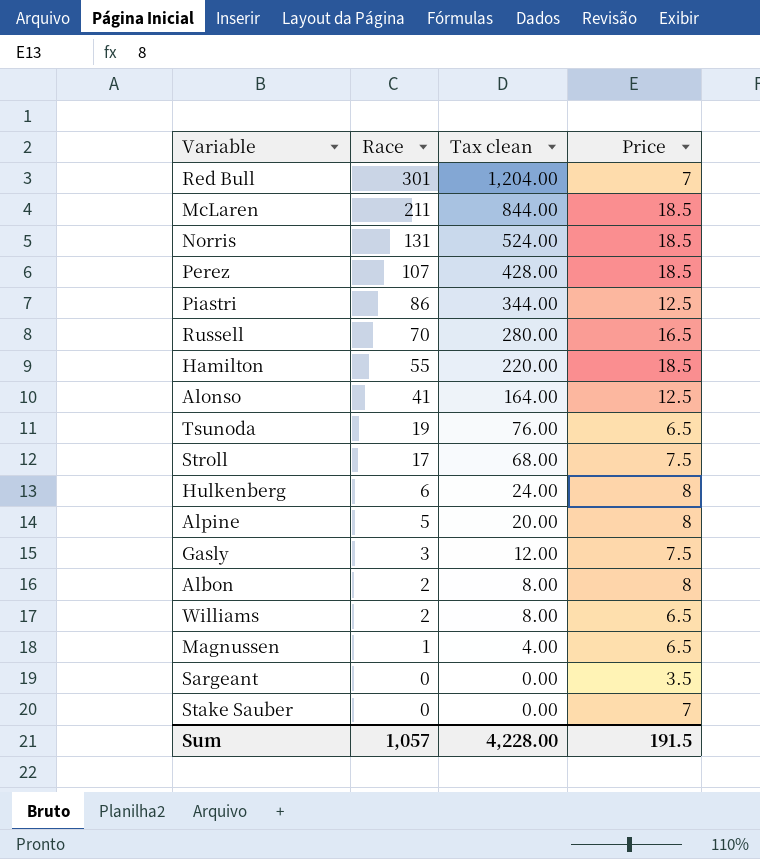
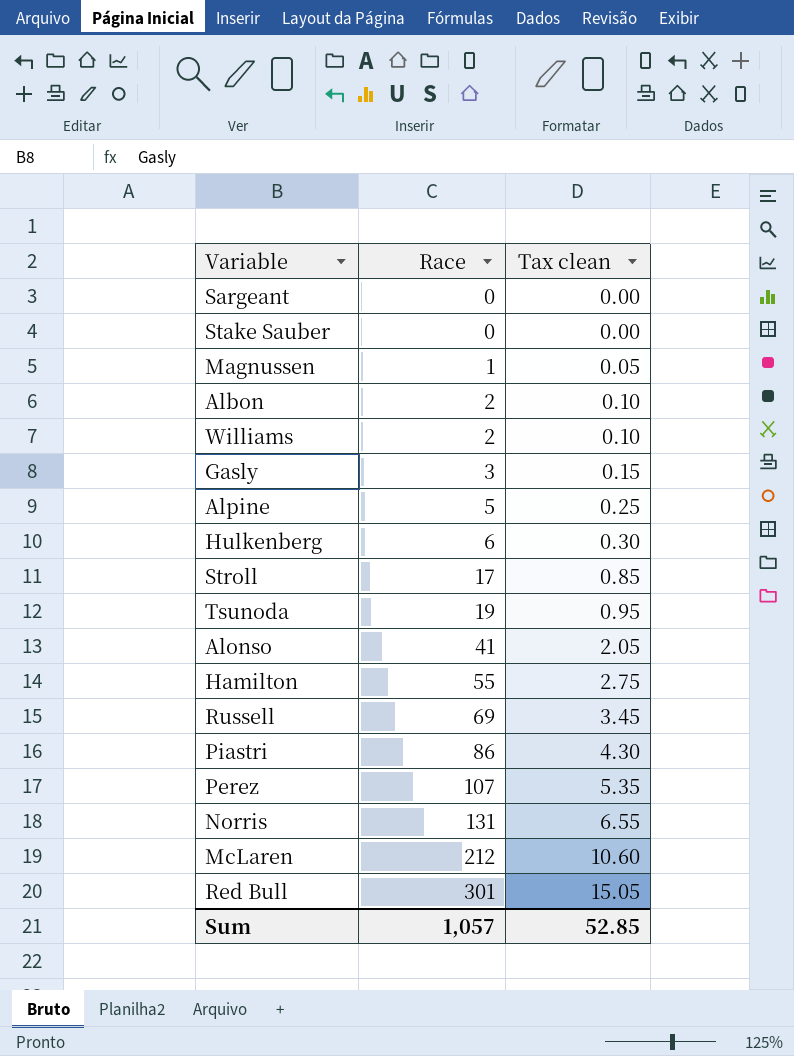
row order: Race descending -> Race ascending
column Price | position: 4 -> none
column Tax clean | formula: [Race] * 4 -> [Race] * 0.05
Russell | Race: 70 -> 69
McLaren | Race: 211 -> 212
Sum | Tax clean: 4,228.00 -> 52.85

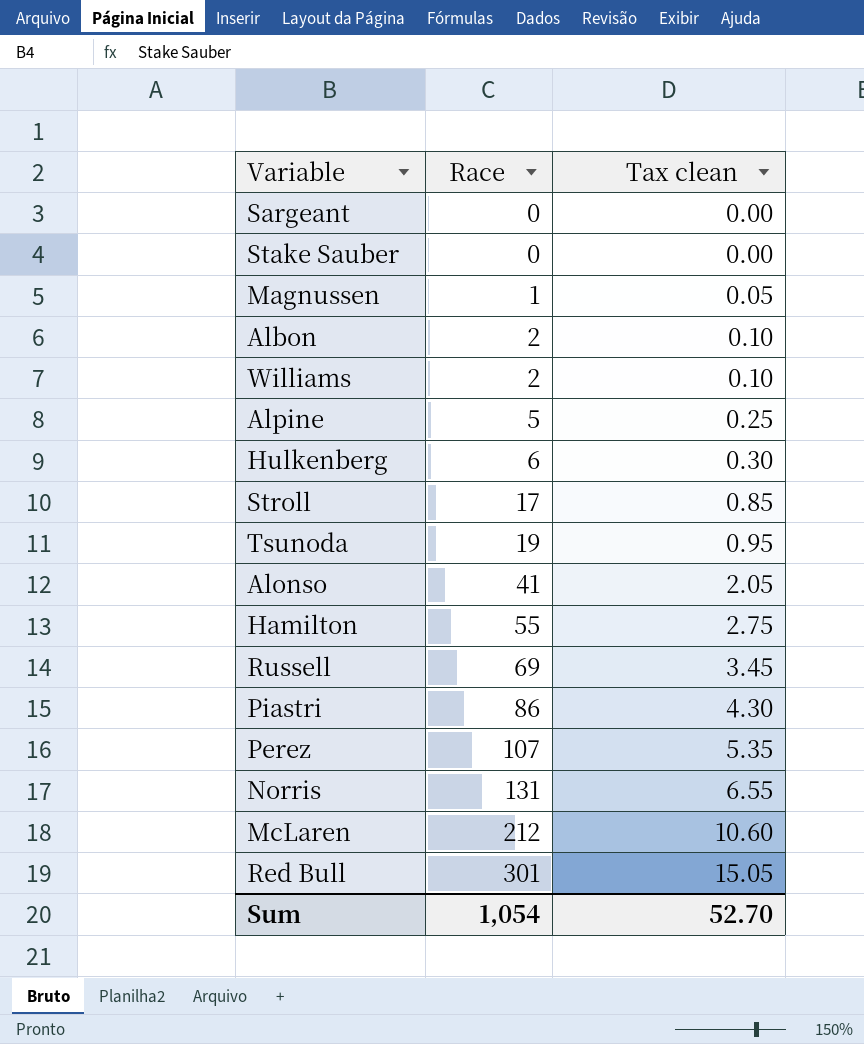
row Gasly: 3 | 0.15 -> none
Sum | Race: 1,057 -> 1,054
Sum | Tax clean: 52.85 -> 52.70

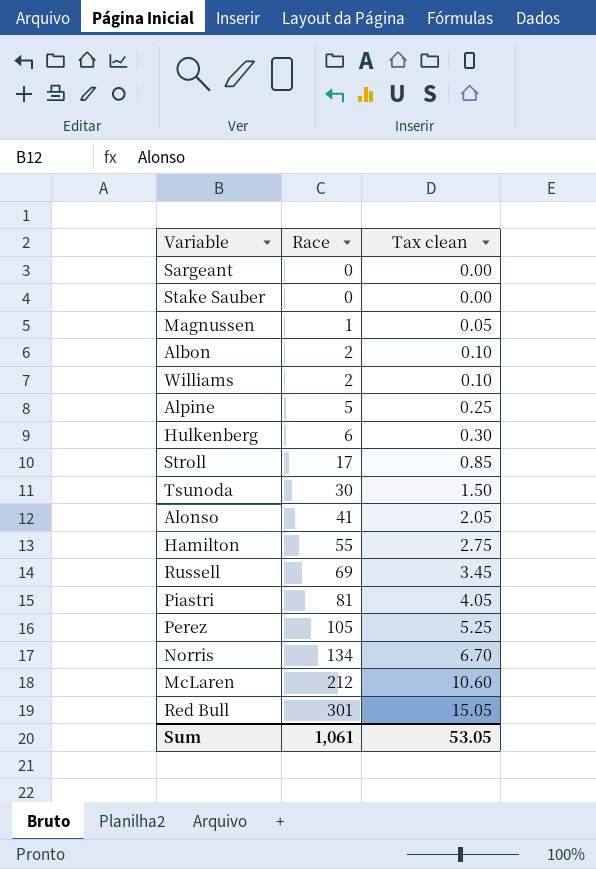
Tsunoda | Race: 19 -> 30
Tsunoda | Tax clean: 0.95 -> 1.50
Piastri | Race: 86 -> 81
Piastri | Tax clean: 4.30 -> 4.05
Perez | Race: 107 -> 105
Perez | Tax clean: 5.35 -> 5.25
Norris | Race: 131 -> 134
Norris | Tax clean: 6.55 -> 6.70
Sum | Race: 1,054 -> 1,061
Sum | Tax clean: 52.70 -> 53.05

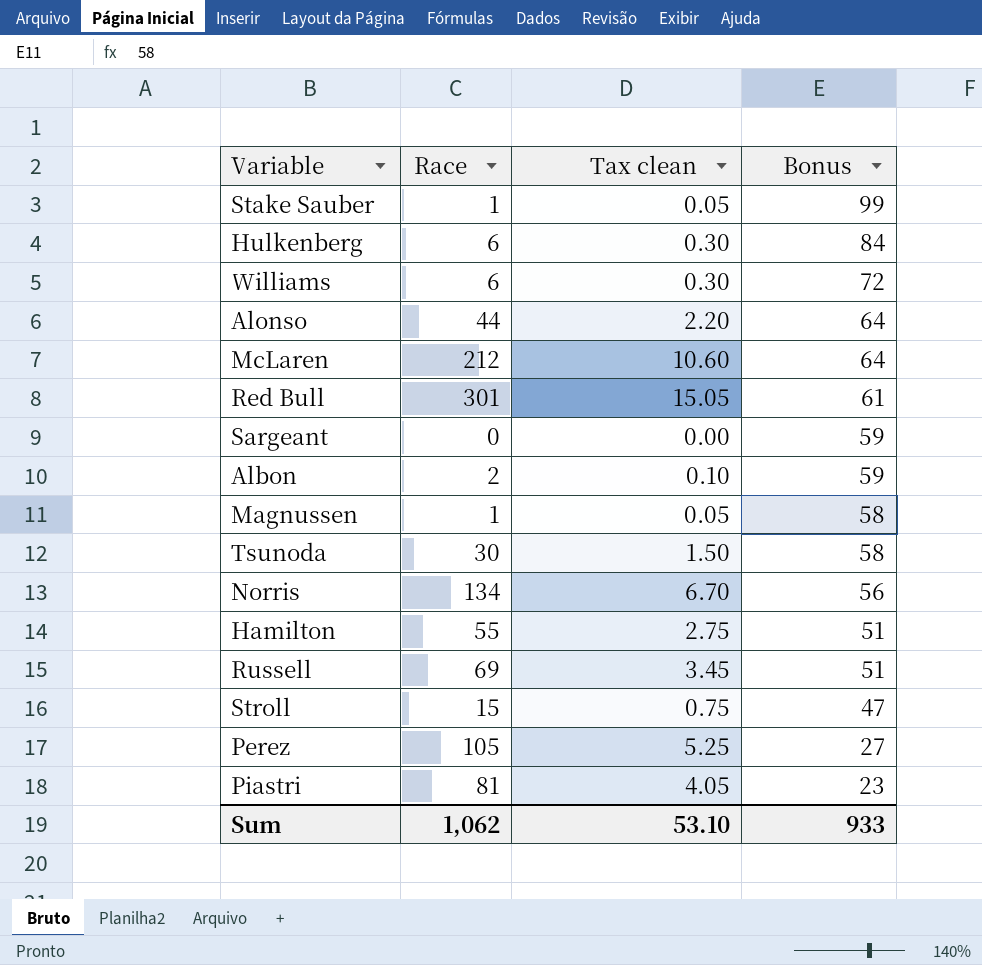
row order: Race ascending -> Bonus descending
column Bonus | position: none -> 4
row Alpine: 5 | 0.25 -> none
Stake Sauber | Race: 0 -> 1
Stake Sauber | Tax clean: 0.00 -> 0.05
Williams | Race: 2 -> 6
Williams | Tax clean: 0.10 -> 0.30
Alonso | Race: 41 -> 44
Alonso | Tax clean: 2.05 -> 2.20
Stroll | Race: 17 -> 15
Stroll | Tax clean: 0.85 -> 0.75
Sum | Race: 1,061 -> 1,062
Sum | Tax clean: 53.05 -> 53.10

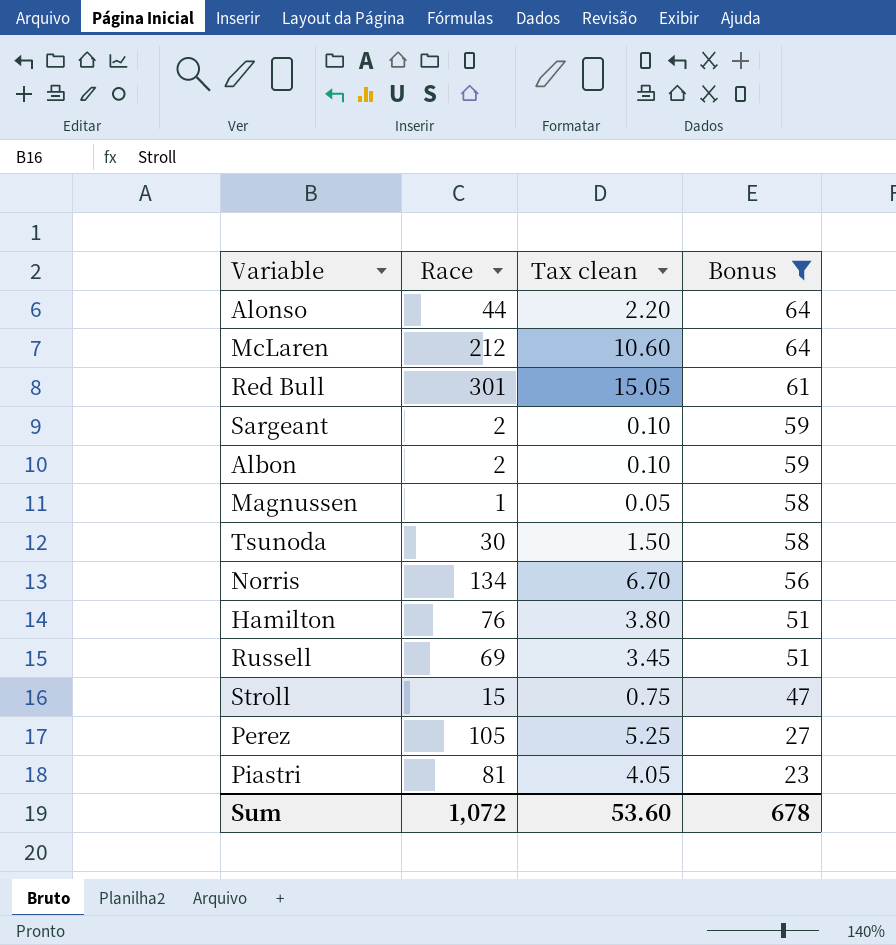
filter: none -> Bonus <= 64
Sargeant | Race: 0 -> 2
Sargeant | Tax clean: 0.00 -> 0.10
Hamilton | Race: 55 -> 76
Hamilton | Tax clean: 2.75 -> 3.80
Sum | Race: 1,062 -> 1,072
Sum | Tax clean: 53.10 -> 53.60
Sum | Bonus: 933 -> 678

